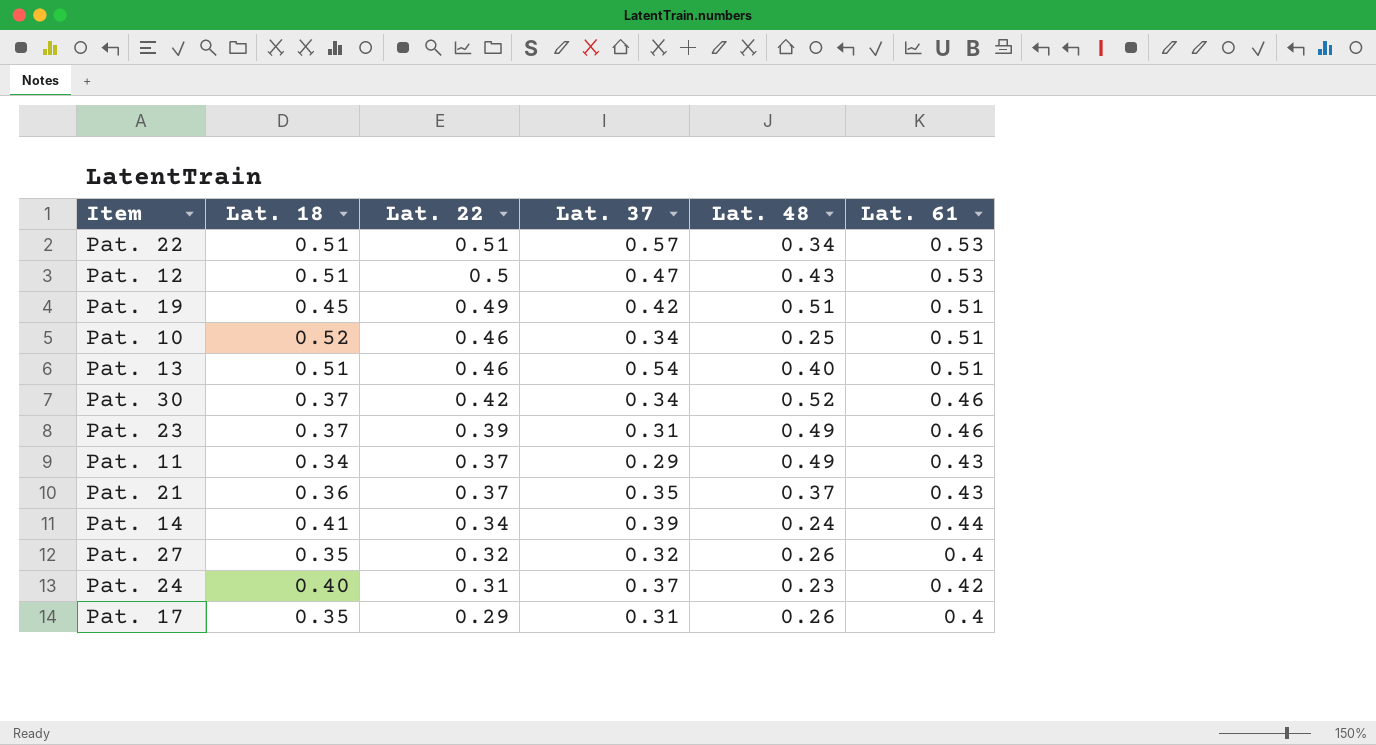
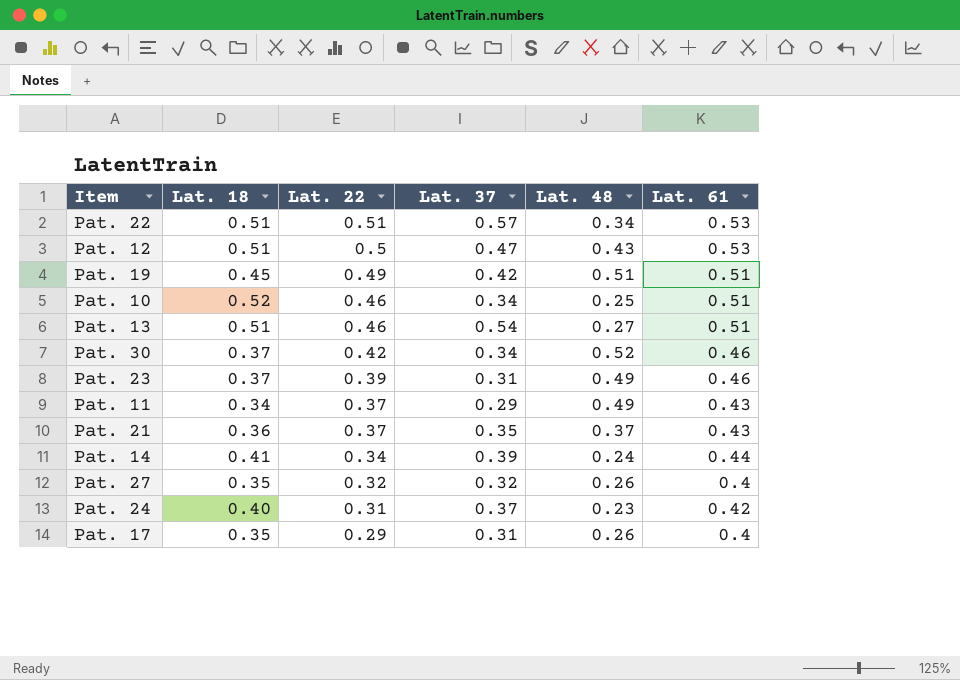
Pat. 13 | Lat. 48: 0.40 -> 0.27

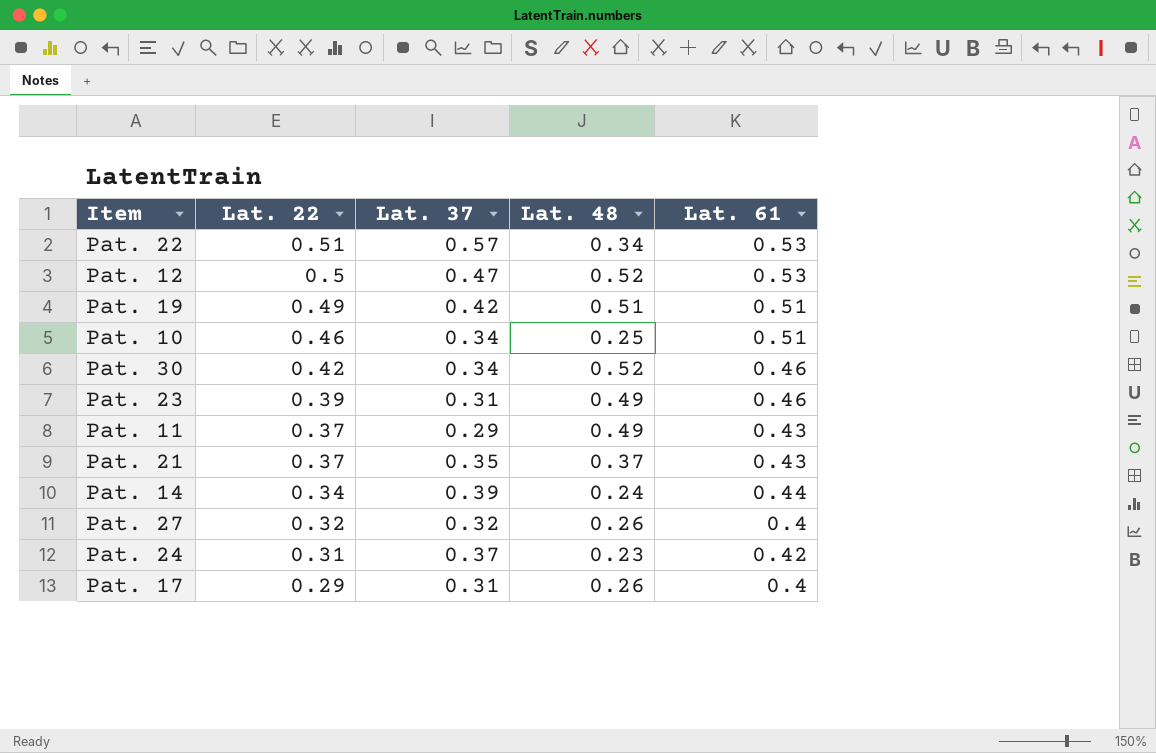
column Lat. 18 | position: 2 -> none
row Pat. 13: 0.51 | 0.46 | 0.54 | 0.27 | 0.51 -> none
Pat. 12 | Lat. 48: 0.43 -> 0.52

